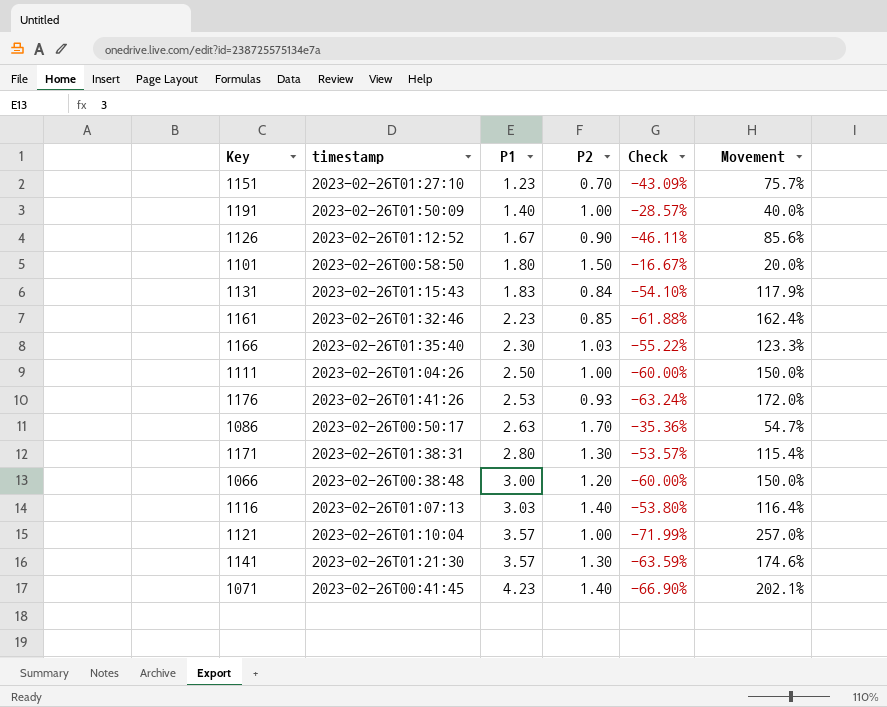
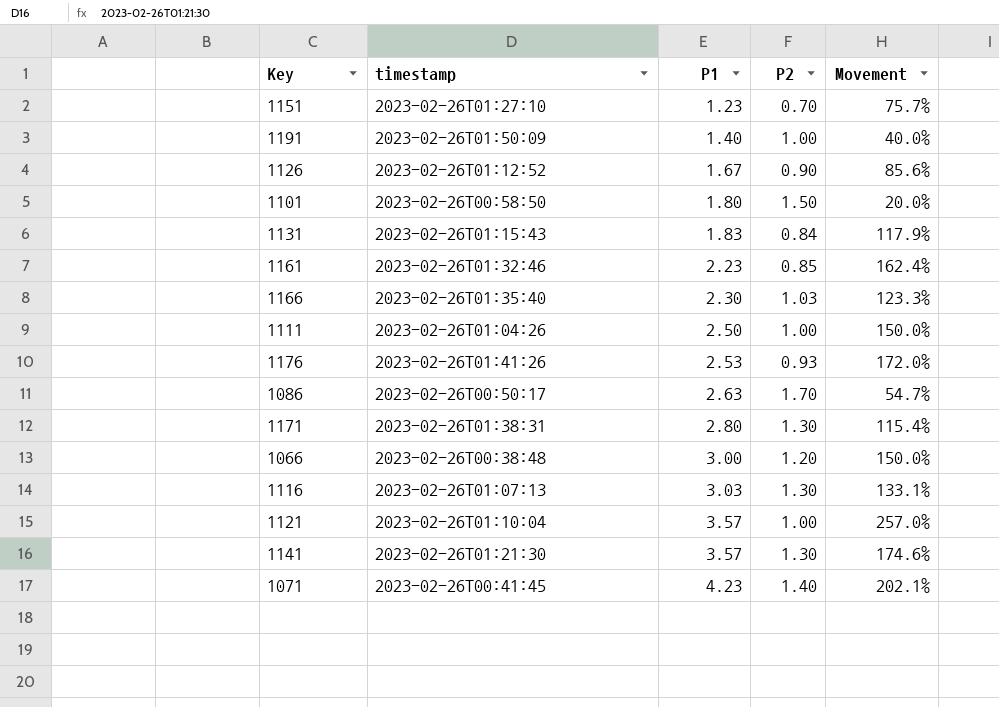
column Check | formula: ([P2] - [P1]) / [P1] -> none
1116 | P2: 1.40 -> 1.30
1116 | Movement: 116.4% -> 133.1%

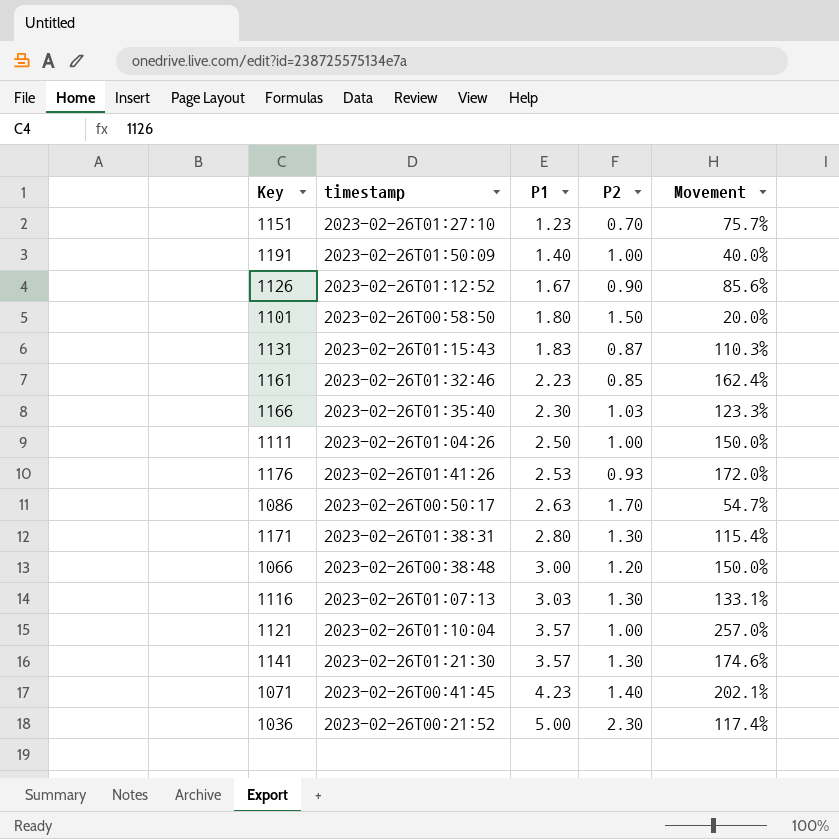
1131 | P2: 0.84 -> 0.87
1131 | Movement: 117.9% -> 110.3%
row 1036: none -> 2023-02-26T00:21:52 | 5.00 | 2.30 | 117.4%

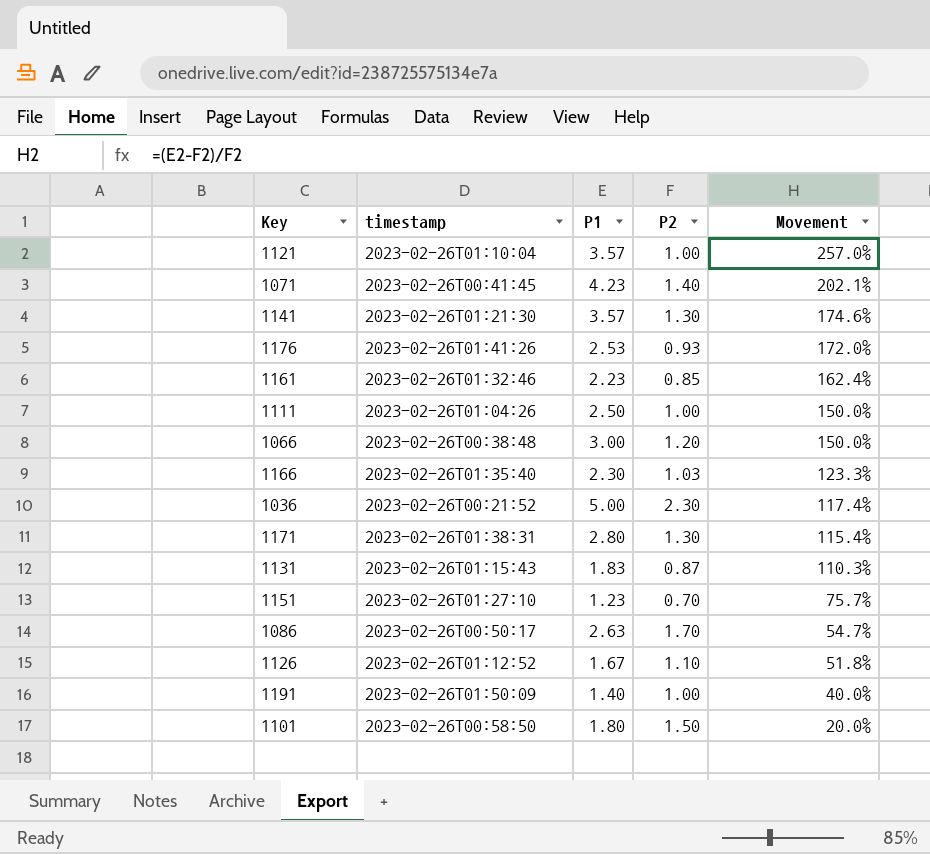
row order: P1 ascending -> Movement descending
row 1116: 2023-02-26T01:07:13 | 3.03 | 1.30 | 133.1% -> none
1126 | P2: 0.90 -> 1.10
1126 | Movement: 85.6% -> 51.8%

